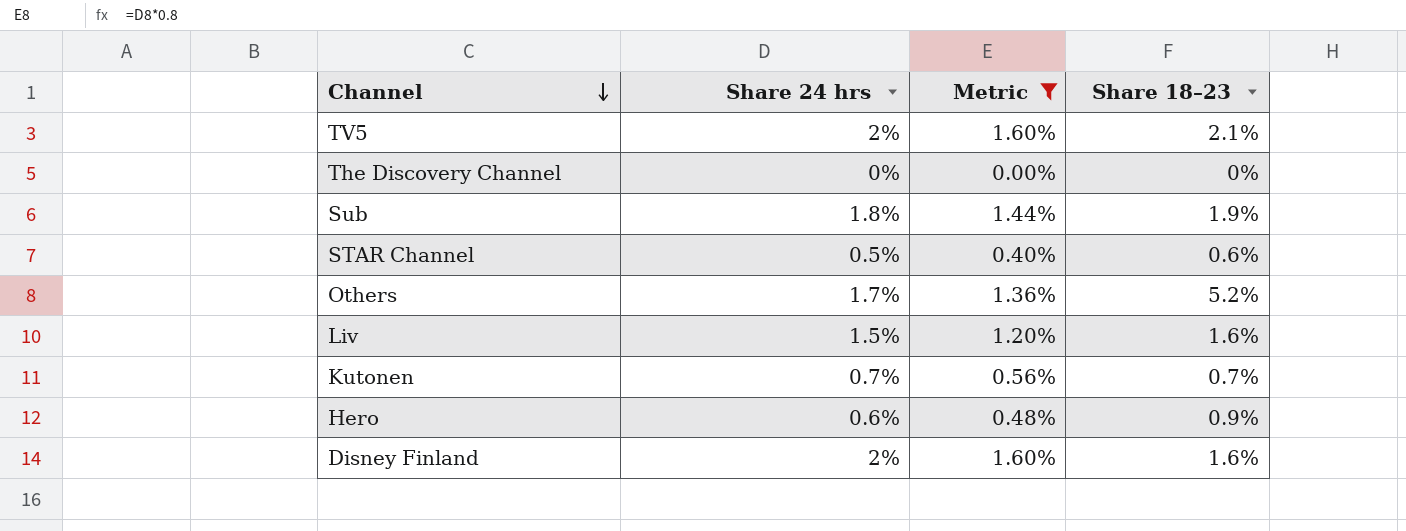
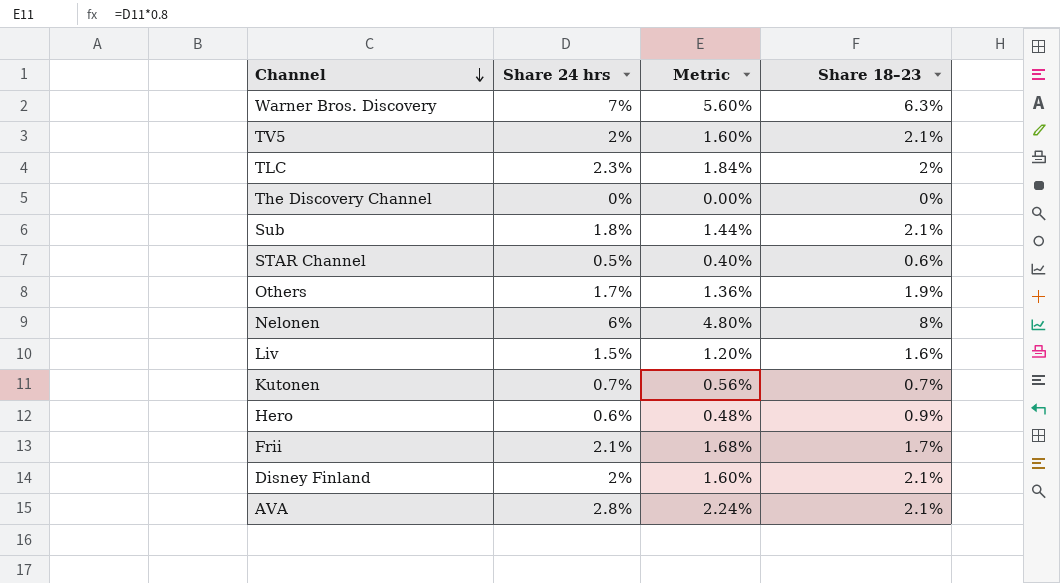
filter: Metric <= 1.60% -> none
Sub | Share 18–23: 1.9% -> 2.1%
Others | Share 18–23: 5.2% -> 1.9%
Disney Finland | Share 18–23: 1.6% -> 2.1%

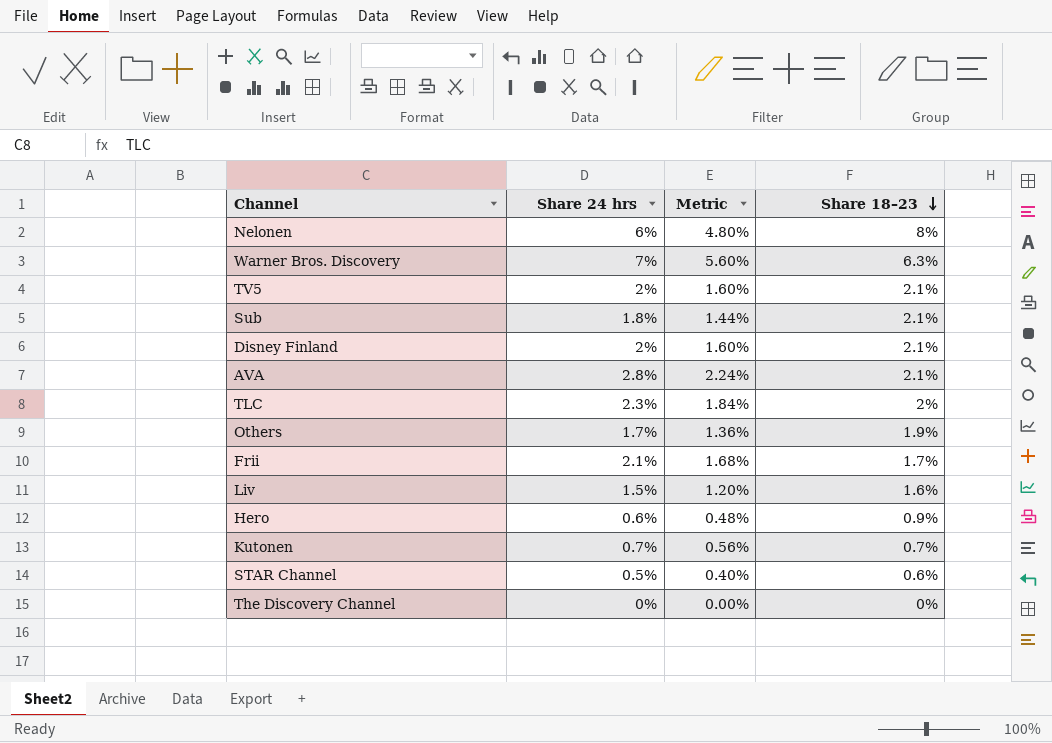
row order: Channel descending -> Share 18–23 descending

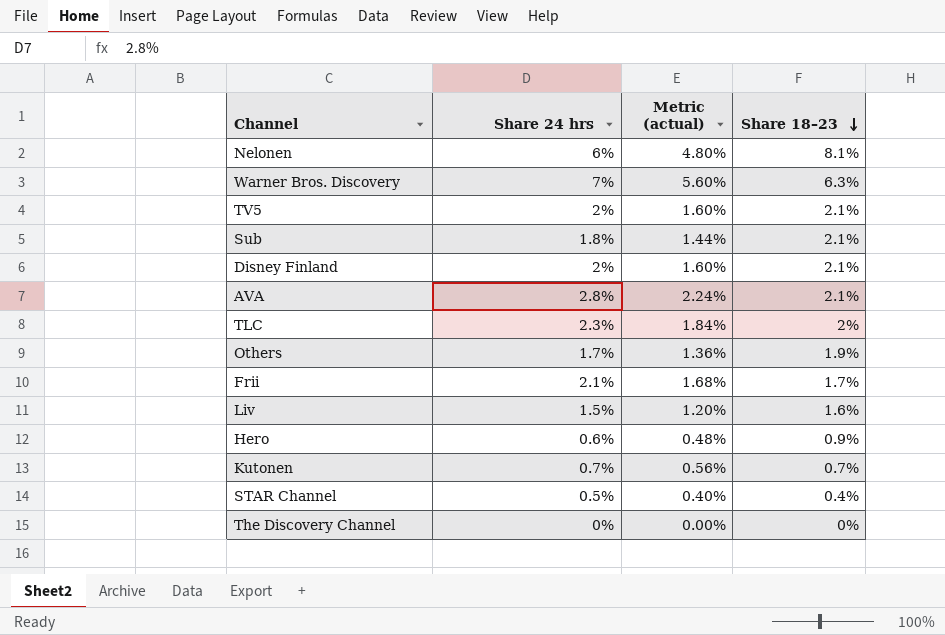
column name: Metric -> Metric (actual)
Nelonen | Share 18–23: 8% -> 8.1%
STAR Channel | Share 18–23: 0.6% -> 0.4%

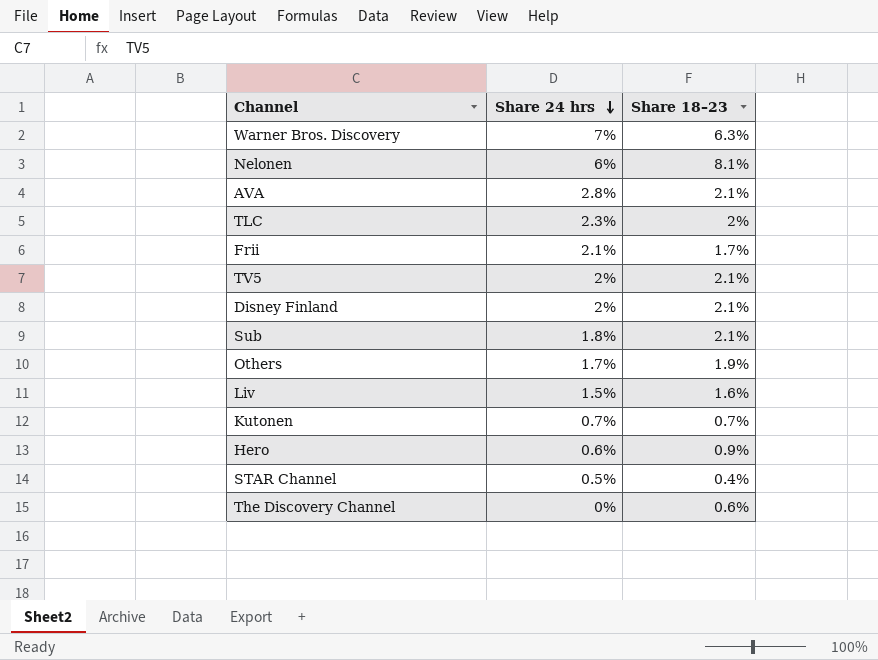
row order: Share 18–23 descending -> Share 24 hrs descending
column Metric (actual) | formula: [Share 24 hrs] * 0.8 -> none
The Discovery Channel | Share 18–23: 0% -> 0.6%

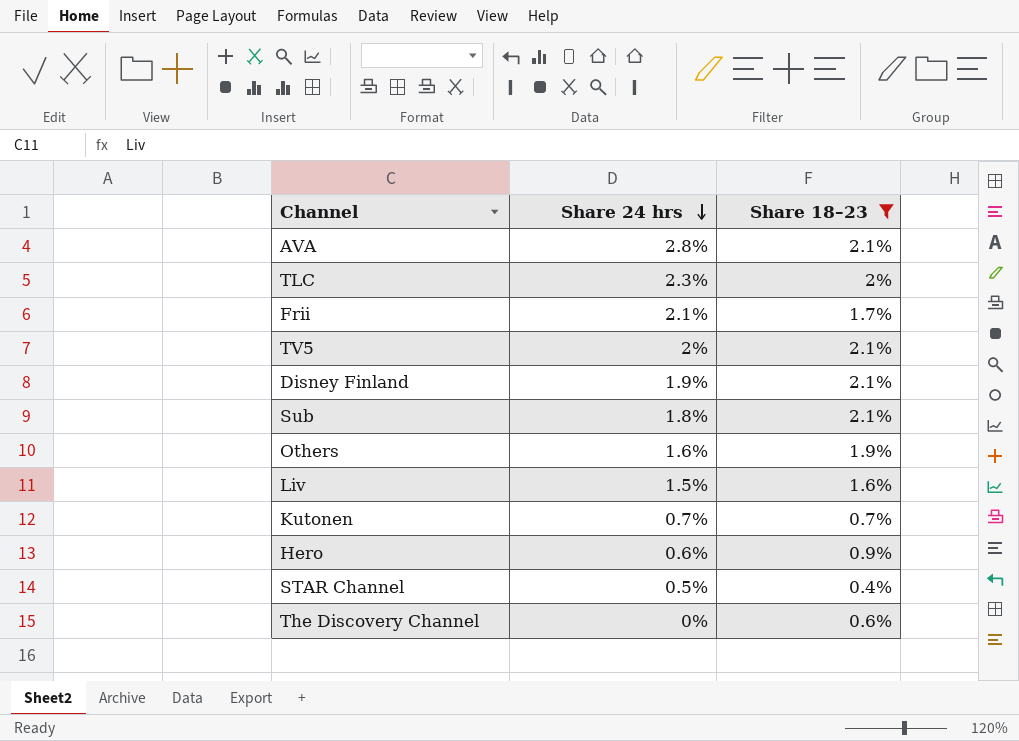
filter: none -> Share 18–23 <= 2.1%
Disney Finland | Share 24 hrs: 2% -> 1.9%
Others | Share 24 hrs: 1.7% -> 1.6%

